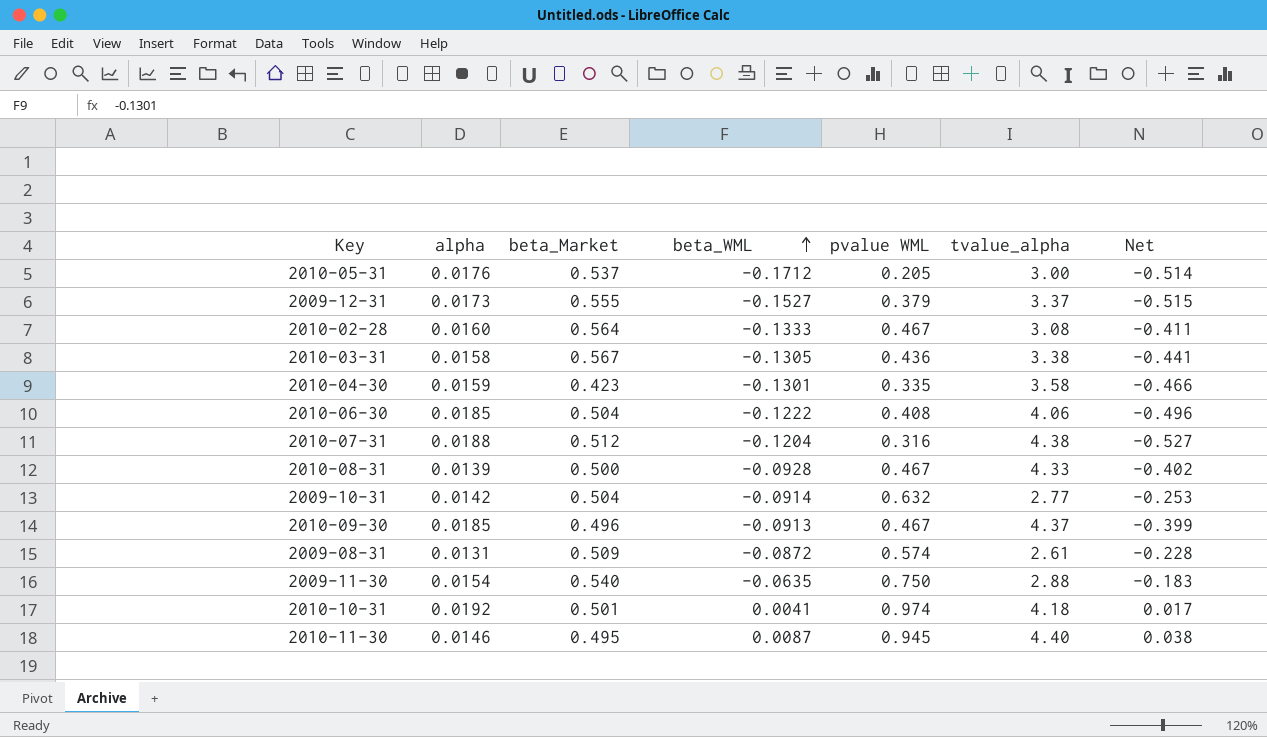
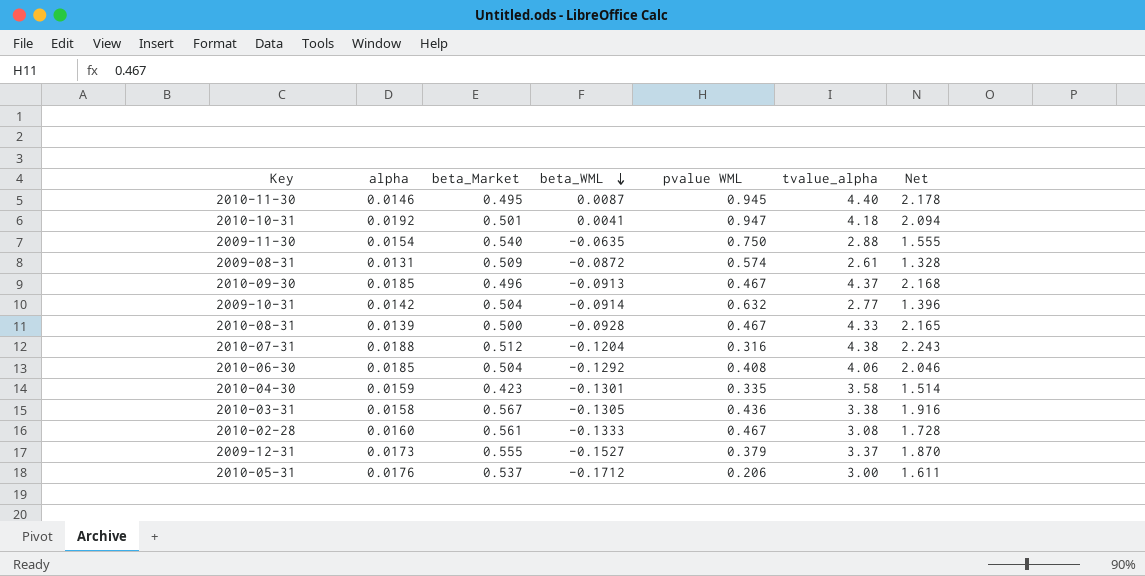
row order: beta_WML ascending -> beta_WML descending
column Net | formula: [beta_WML] * [tvalue_alpha] -> [beta_Market] * [tvalue_alpha]
2010-10-31 | pvalue WML: 0.974 -> 0.947
2010-06-30 | beta_WML: -0.1222 -> -0.1292
2010-02-28 | beta_Market: 0.564 -> 0.561
2010-05-31 | pvalue WML: 0.205 -> 0.206

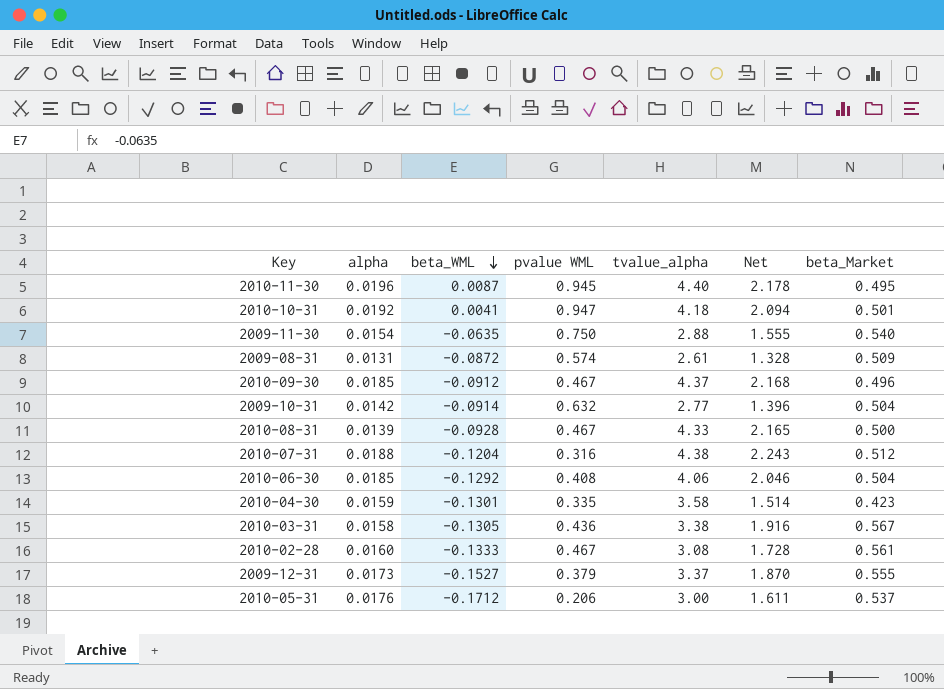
column beta_Market | position: 3 -> 7
2010-11-30 | alpha: 0.0146 -> 0.0196
2010-09-30 | beta_WML: -0.0913 -> -0.0912

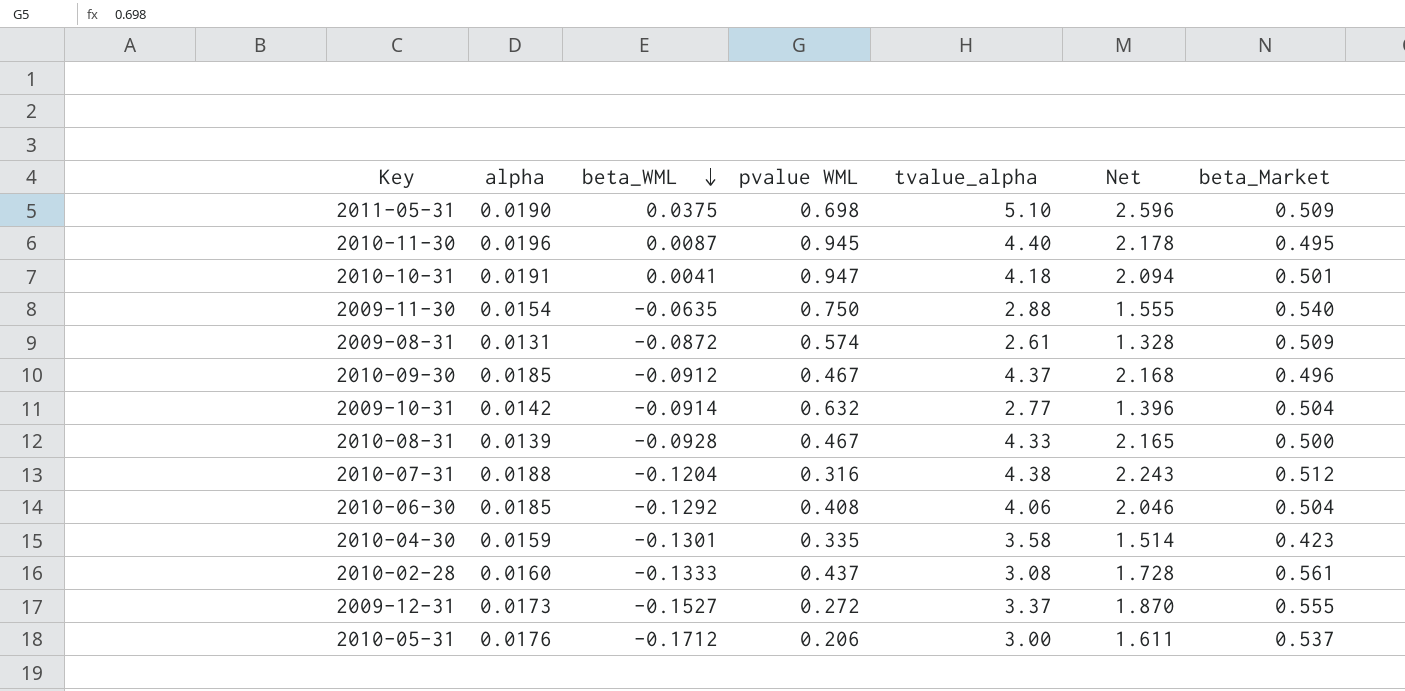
row 2010-03-31: 0.0158 | -0.1305 | 0.436 | 3.38 | 1.916 | 0.567 -> none
row 2011-05-31: none -> 0.0190 | 0.0375 | 0.698 | 5.10 | 2.596 | 0.509
2010-10-31 | alpha: 0.0192 -> 0.0191
2010-02-28 | pvalue WML: 0.467 -> 0.437
2009-12-31 | pvalue WML: 0.379 -> 0.272

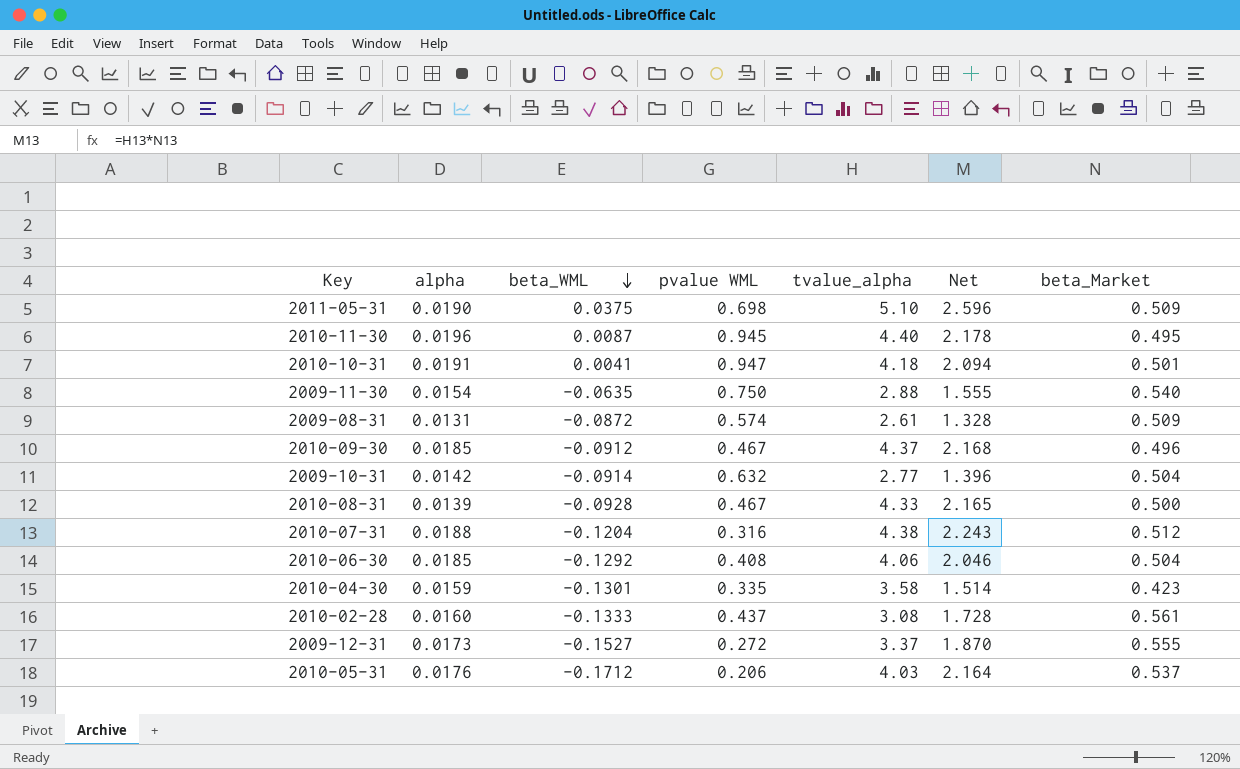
2010-05-31 | tvalue_alpha: 3.00 -> 4.03
2010-05-31 | Net: 1.611 -> 2.164

